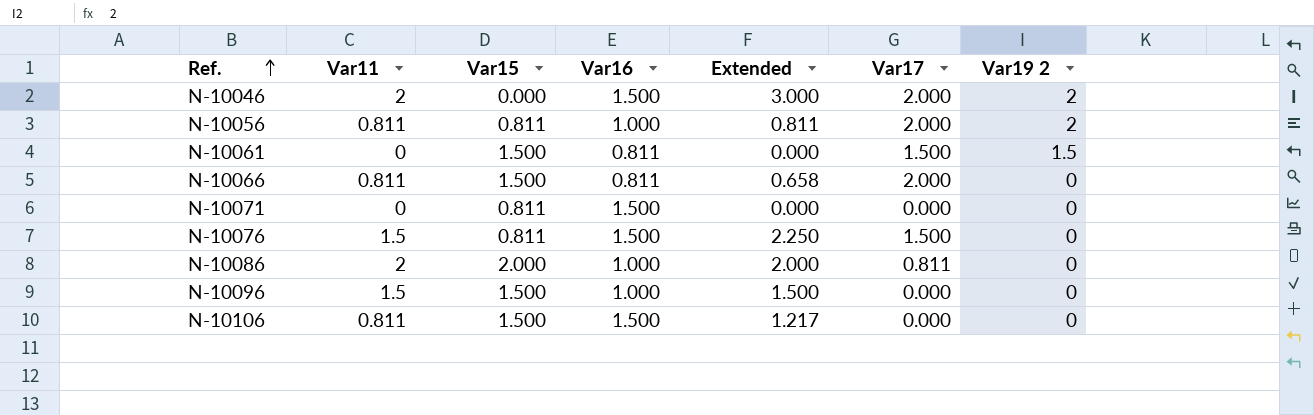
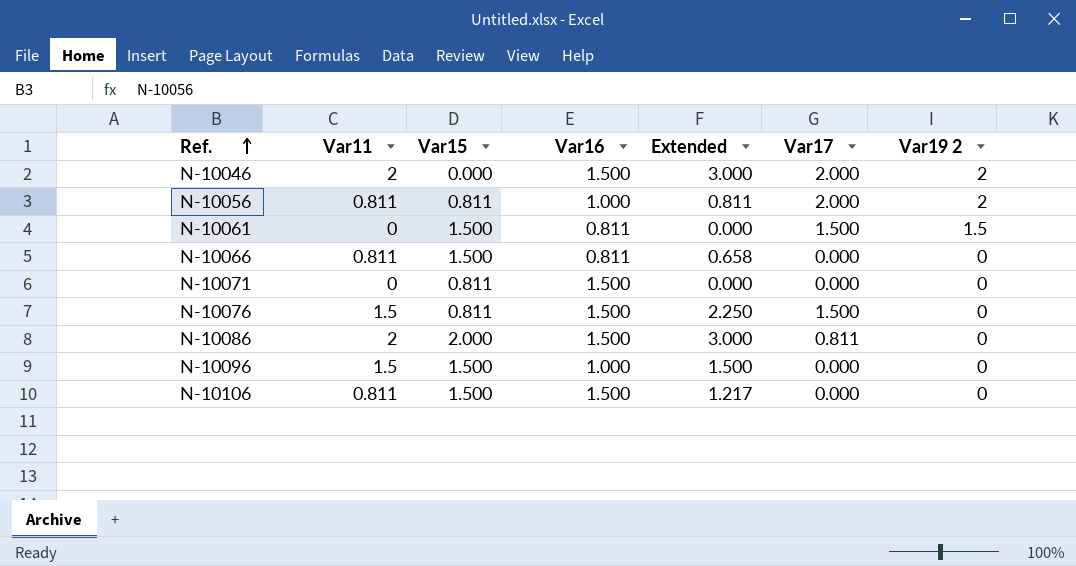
N-10066 | Var17: 2.000 -> 0.000
N-10086 | Var16: 1.000 -> 1.500
N-10086 | Extended: 2.000 -> 3.000

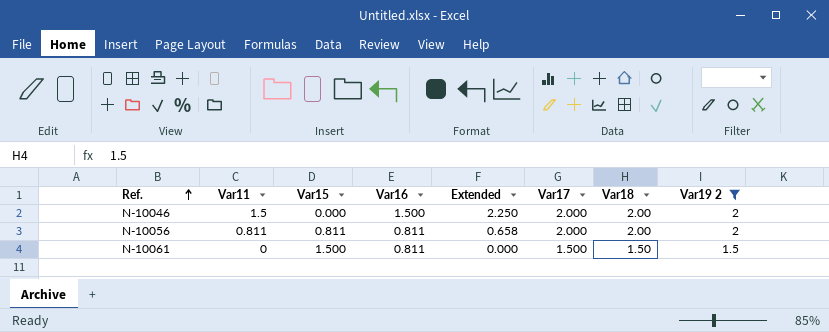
filter: none -> Var19 2 != 0
column Var18 | position: none -> 7
N-10046 | Var11: 2 -> 1.5
N-10046 | Extended: 3.000 -> 2.250
N-10056 | Var16: 1.000 -> 0.811
N-10056 | Extended: 0.811 -> 0.658

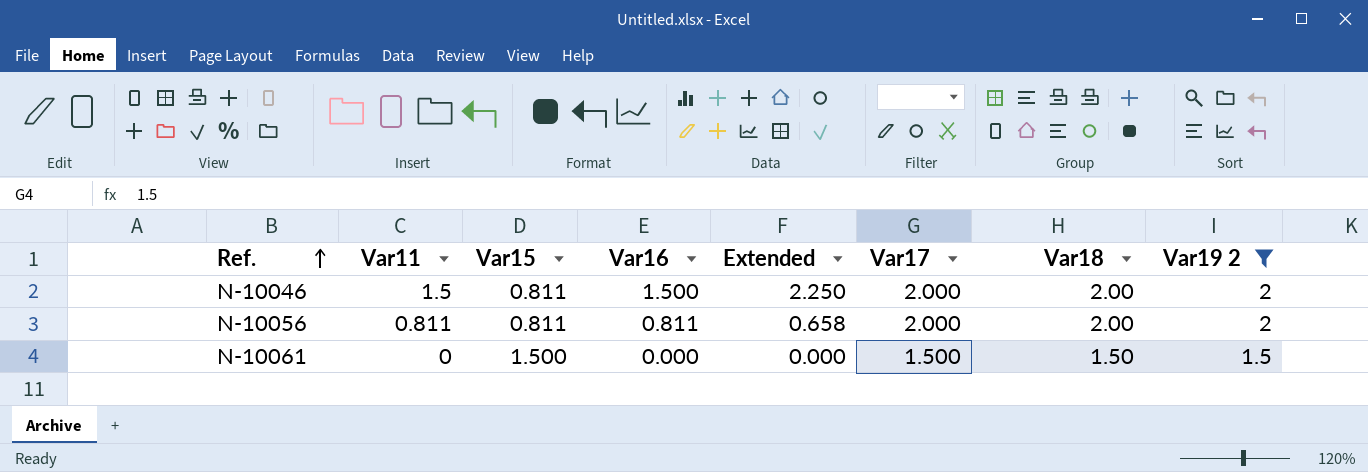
N-10046 | Var15: 0.000 -> 0.811
N-10061 | Var16: 0.811 -> 0.000

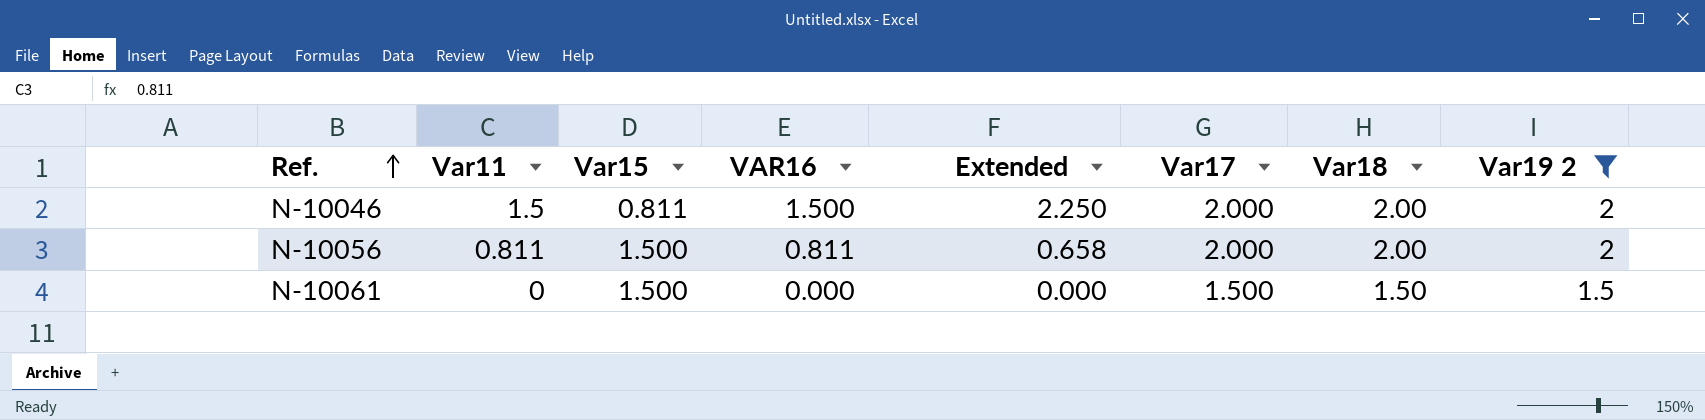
column name: Var16 -> VAR16
N-10056 | Var15: 0.811 -> 1.500

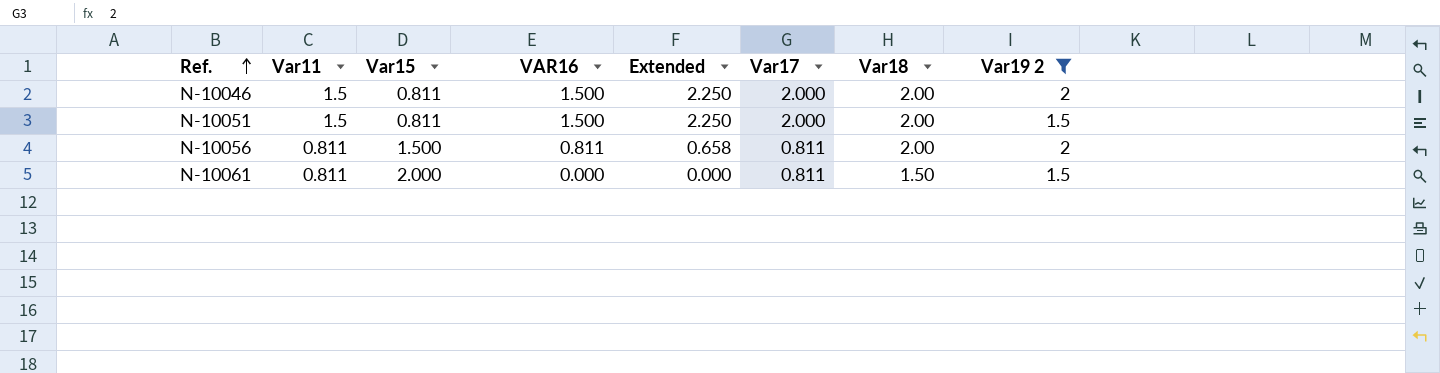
row N-10051: none -> 1.5 | 0.811 | 1.500 | 2.250 | 2.000 | 2.00 | 1.5
N-10056 | Var17: 2.000 -> 0.811
N-10061 | Var11: 0 -> 0.811
N-10061 | Var15: 1.500 -> 2.000
N-10061 | Var17: 1.500 -> 0.811

